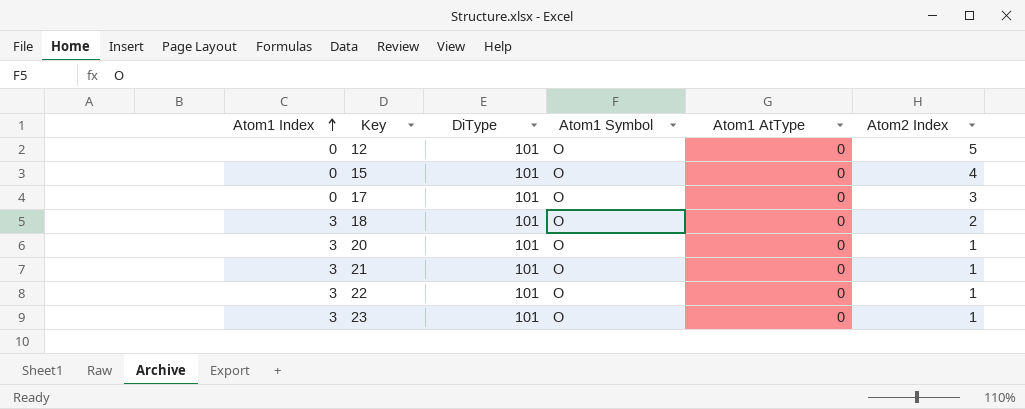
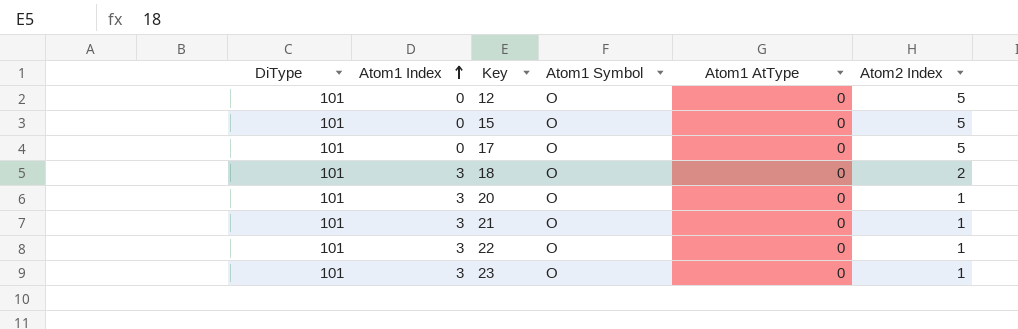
column DiType | position: 3 -> 1
15 | Atom2 Index: 4 -> 5
17 | Atom2 Index: 3 -> 5

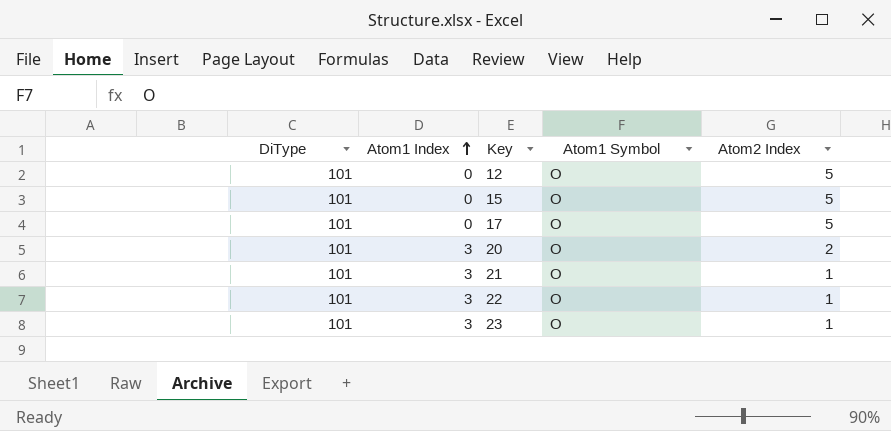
column Atom1 AtType | position: 5 -> none
row 18: 101 | 3 | O | 0 | 2 -> none
20 | Atom2 Index: 1 -> 2

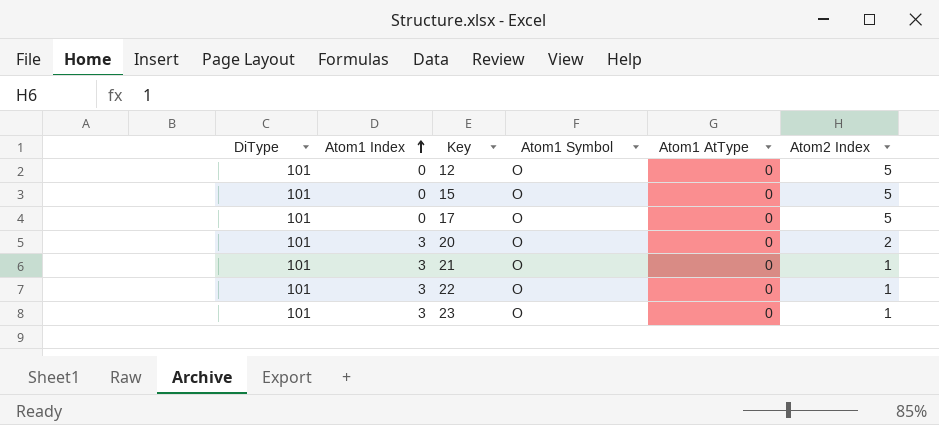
column Atom1 AtType | position: none -> 5

